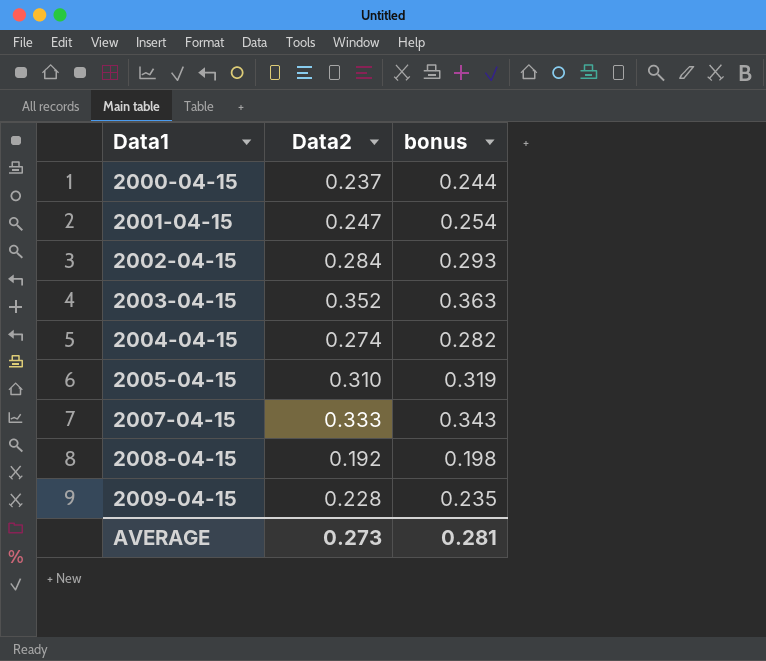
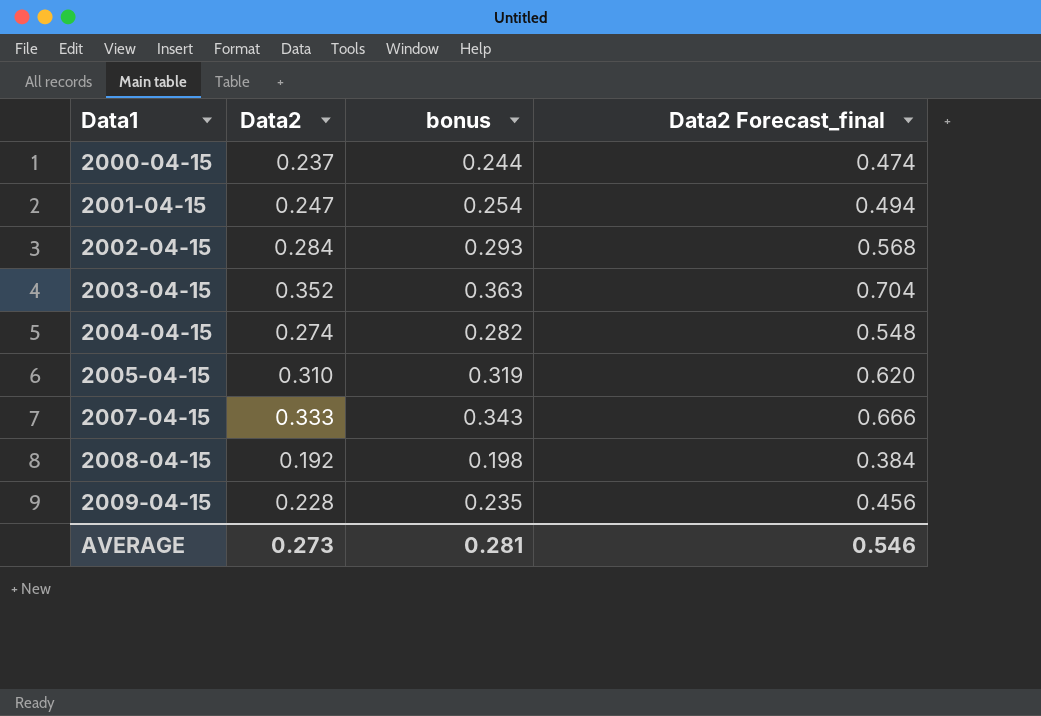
column Data2 Forecast_final | formula: none -> [Data2] * 2

